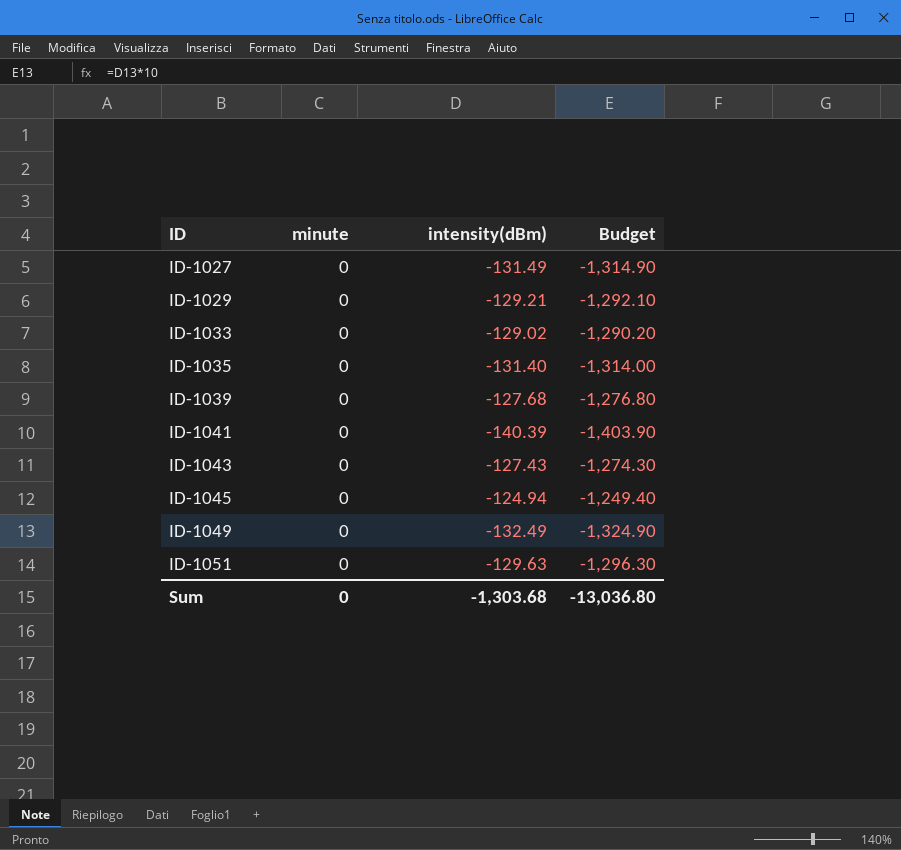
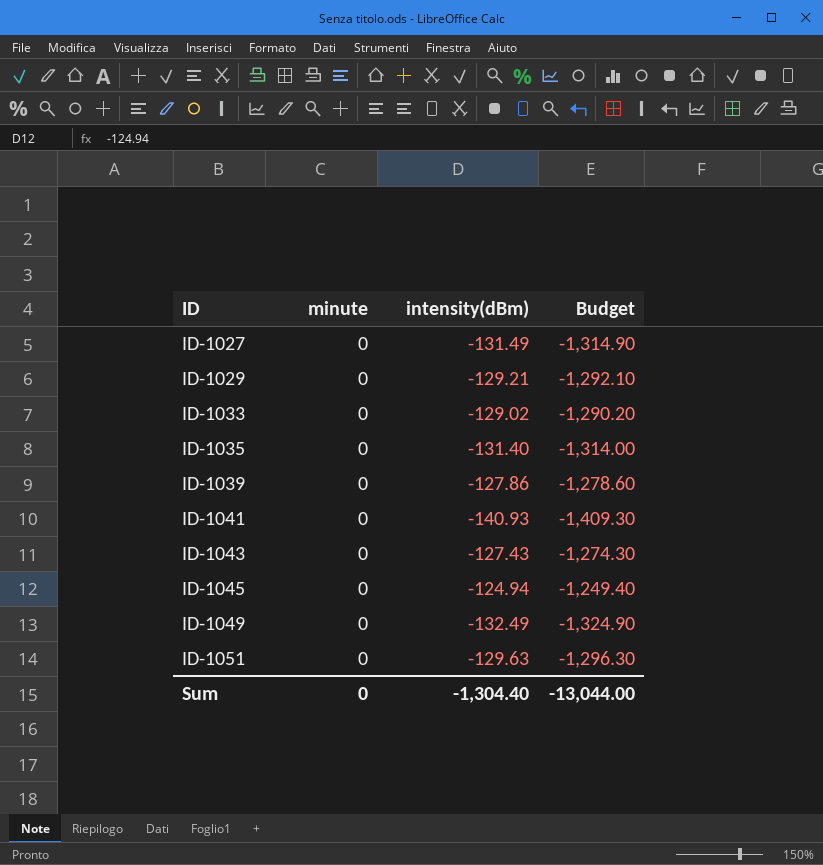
ID-1039 | intensity(dBm): -127.68 -> -127.86
ID-1039 | Budget: -1,276.80 -> -1,278.60
ID-1041 | intensity(dBm): -140.39 -> -140.93
ID-1041 | Budget: -1,403.90 -> -1,409.30
Sum | intensity(dBm): -1,303.68 -> -1,304.40
Sum | Budget: -13,036.80 -> -13,044.00

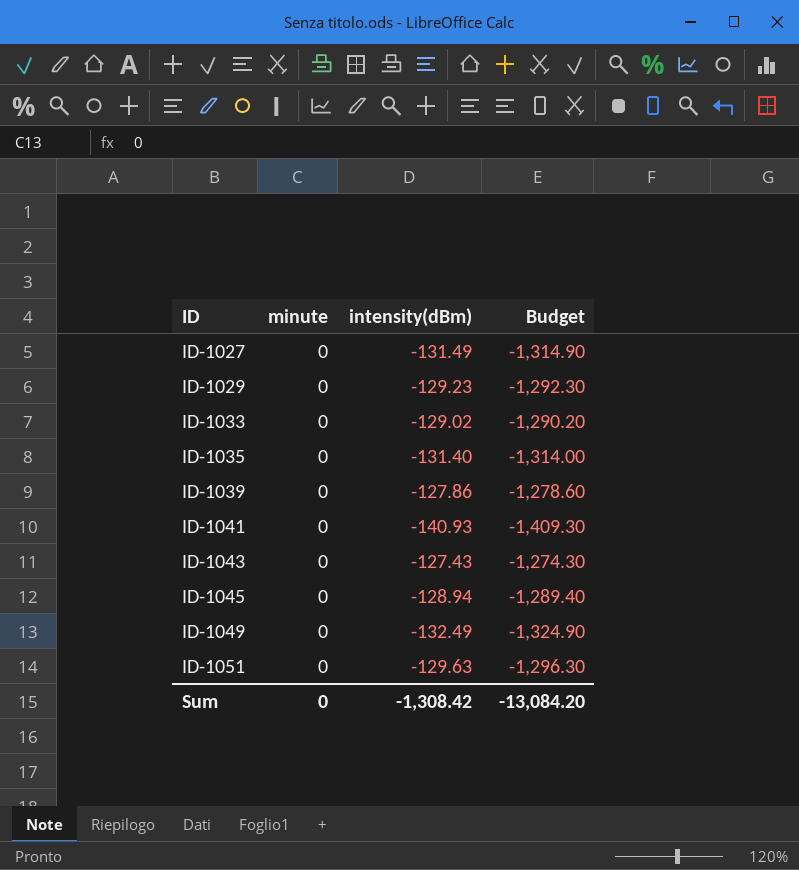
ID-1029 | intensity(dBm): -129.21 -> -129.23
ID-1029 | Budget: -1,292.10 -> -1,292.30
ID-1045 | intensity(dBm): -124.94 -> -128.94
ID-1045 | Budget: -1,249.40 -> -1,289.40
Sum | intensity(dBm): -1,304.40 -> -1,308.42
Sum | Budget: -13,044.00 -> -13,084.20

